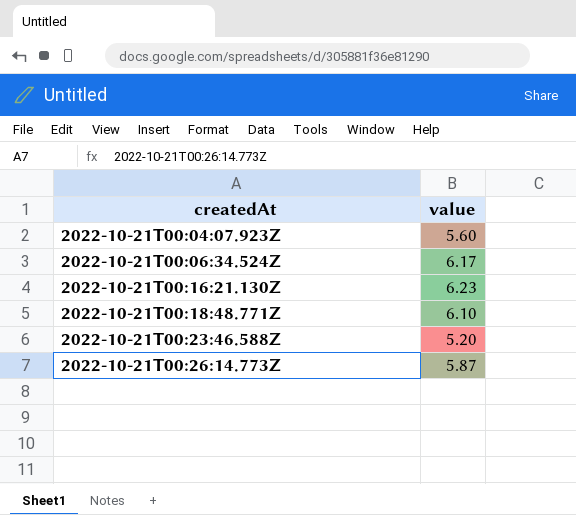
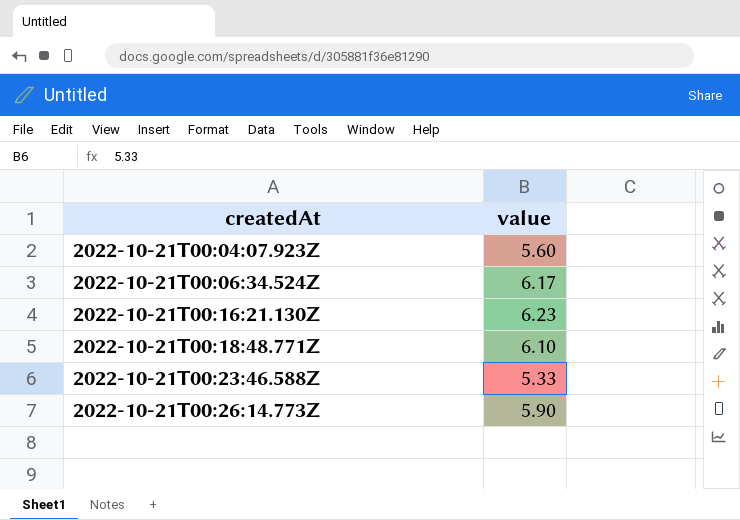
2022-10-21T00:23:46.588Z | value: 5.20 -> 5.33
2022-10-21T00:26:14.773Z | value: 5.87 -> 5.90

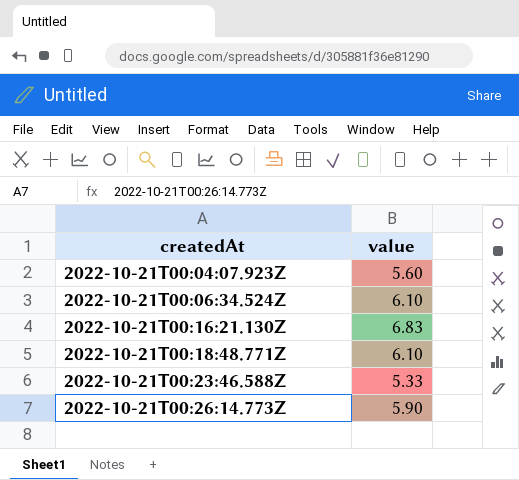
2022-10-21T00:06:34.524Z | value: 6.17 -> 6.10
2022-10-21T00:16:21.130Z | value: 6.23 -> 6.83

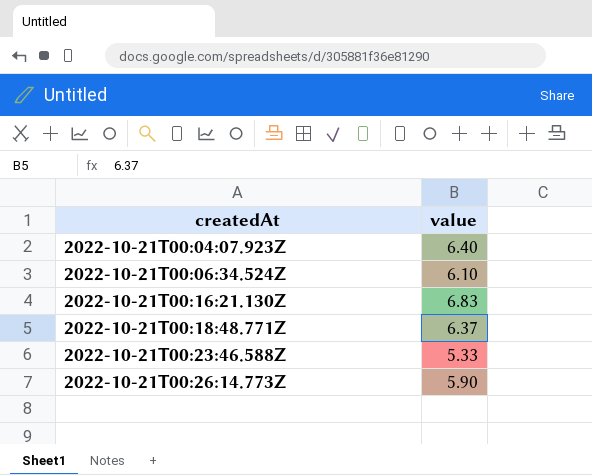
2022-10-21T00:04:07.923Z | value: 5.60 -> 6.40
2022-10-21T00:18:48.771Z | value: 6.10 -> 6.37

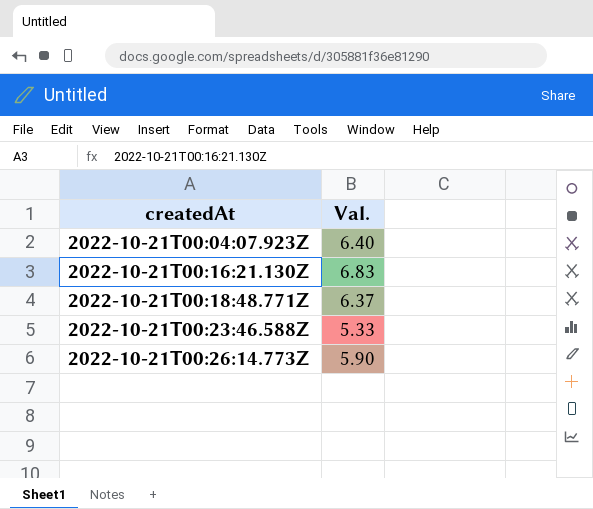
column name: value -> Val.
row 2022-10-21T00:06:34.524Z: 6.10 -> none

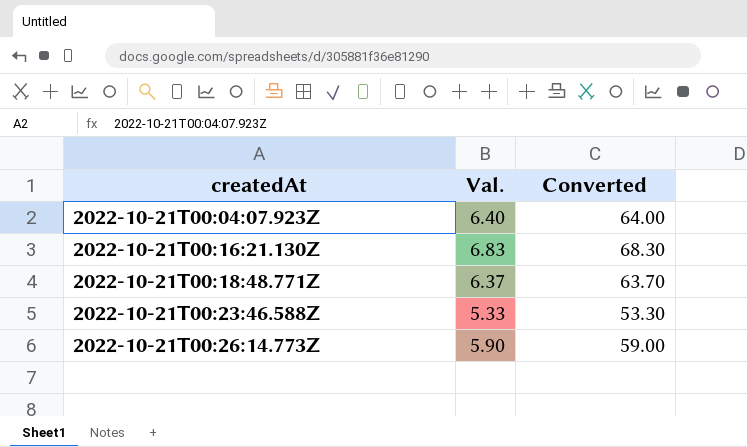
column Converted | formula: none -> [Val.] * 10

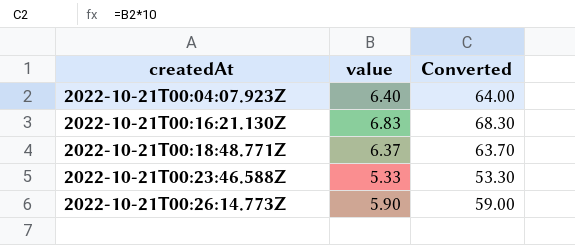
column name: Val. -> value

